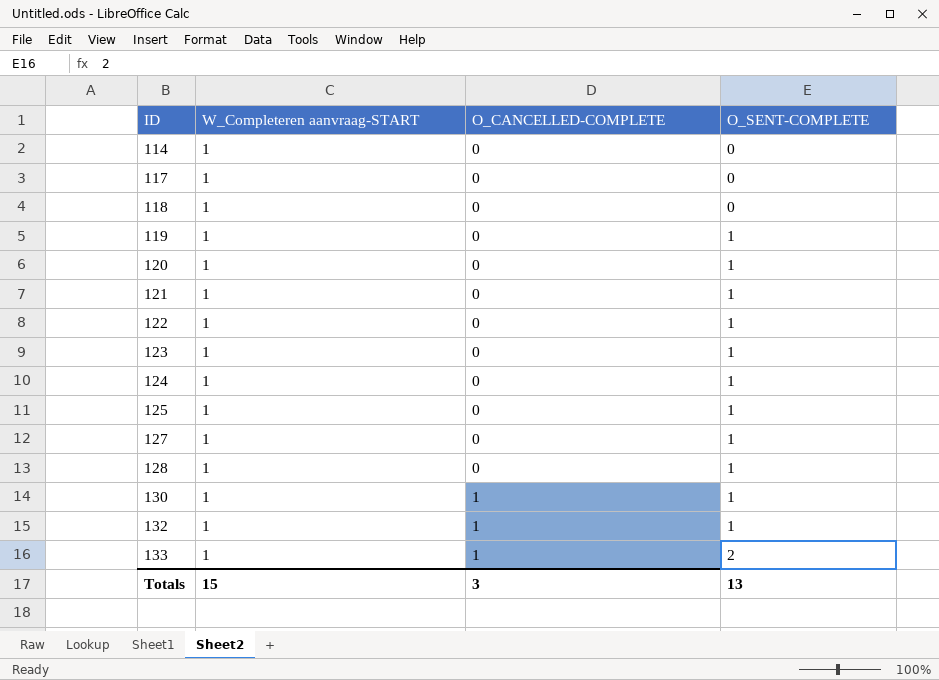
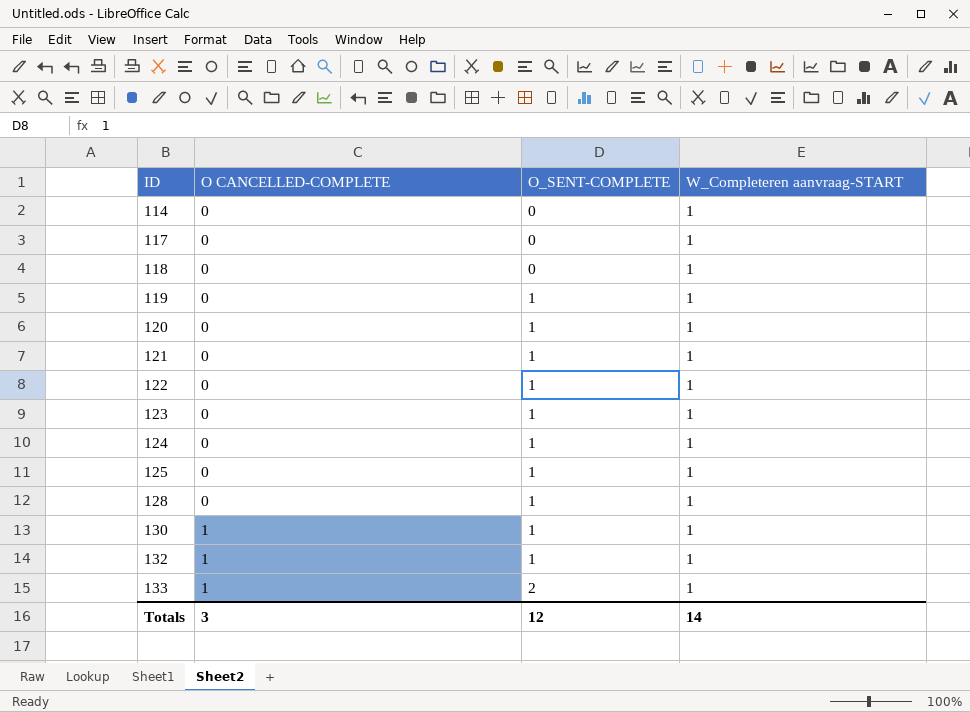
column name: O_CANCELLED-COMPLETE -> O CANCELLED-COMPLETE
column W_Completeren aanvraag-START | position: 2 -> 4
row 127: 1 | 0 | 1 -> none
Totals | O_SENT-COMPLETE: 13 -> 12
Totals | W_Completeren aanvraag-START: 15 -> 14

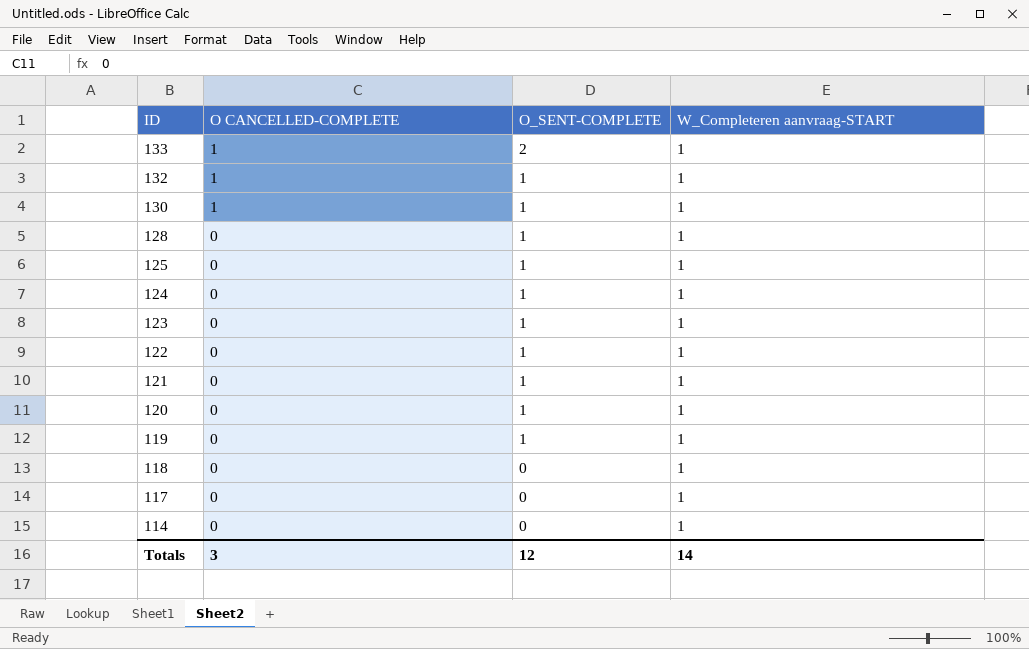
row order: ID ascending -> ID descending

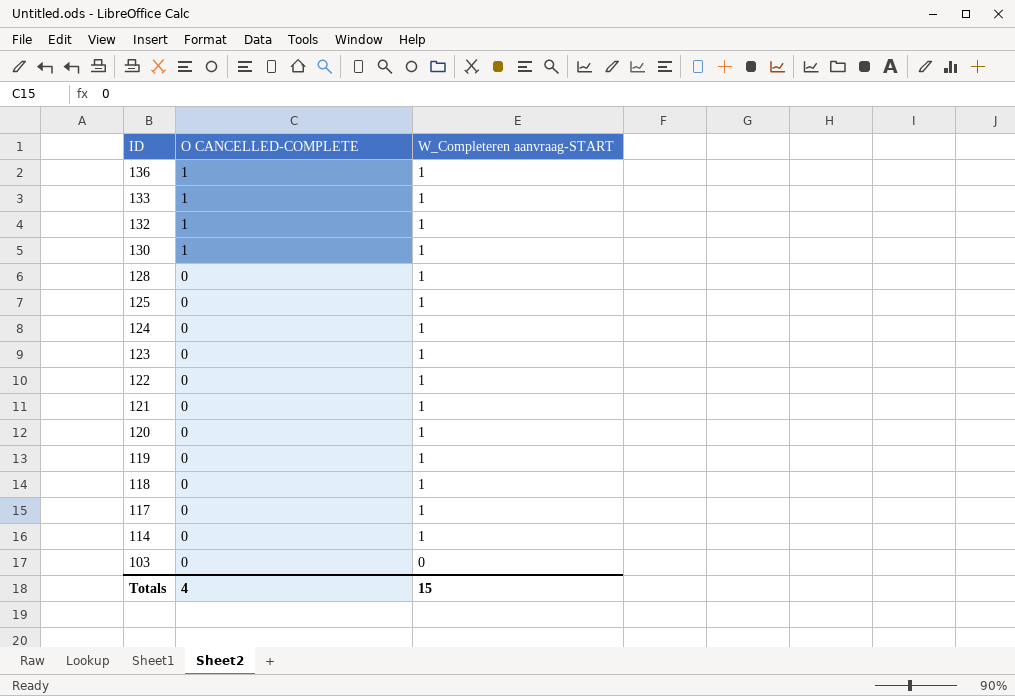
column O_SENT-COMPLETE | position: 3 -> none
row 136: none -> 1 | 1
row 103: none -> 0 | 0
Totals | O CANCELLED-COMPLETE: 3 -> 4
Totals | W_Completeren aanvraag-START: 14 -> 15

